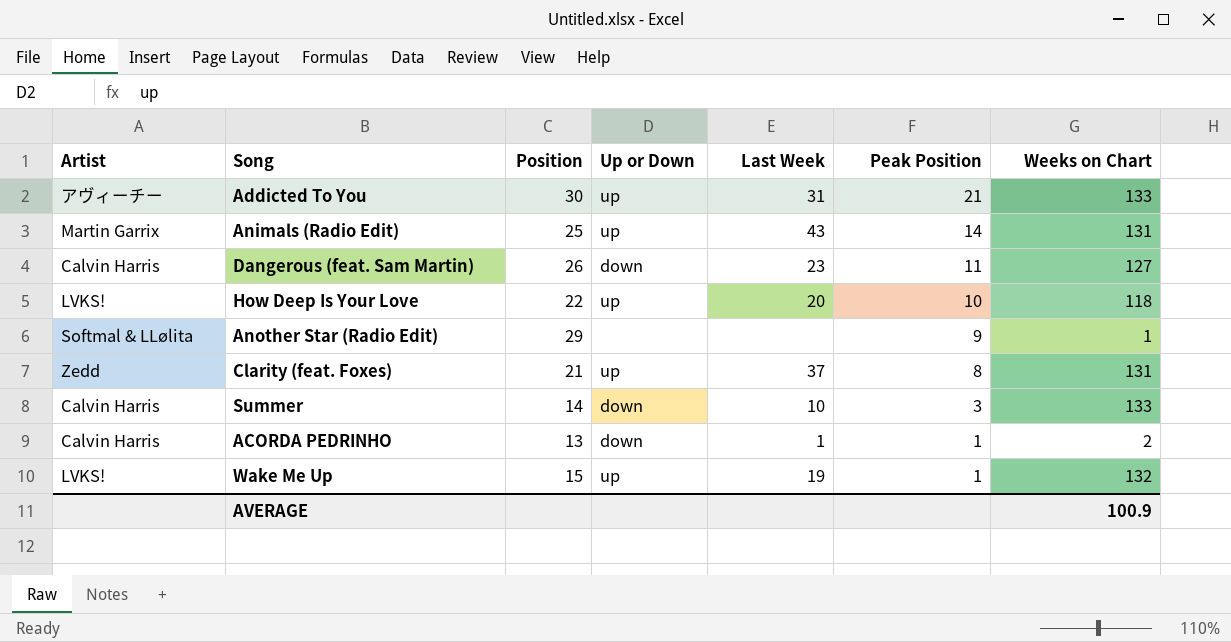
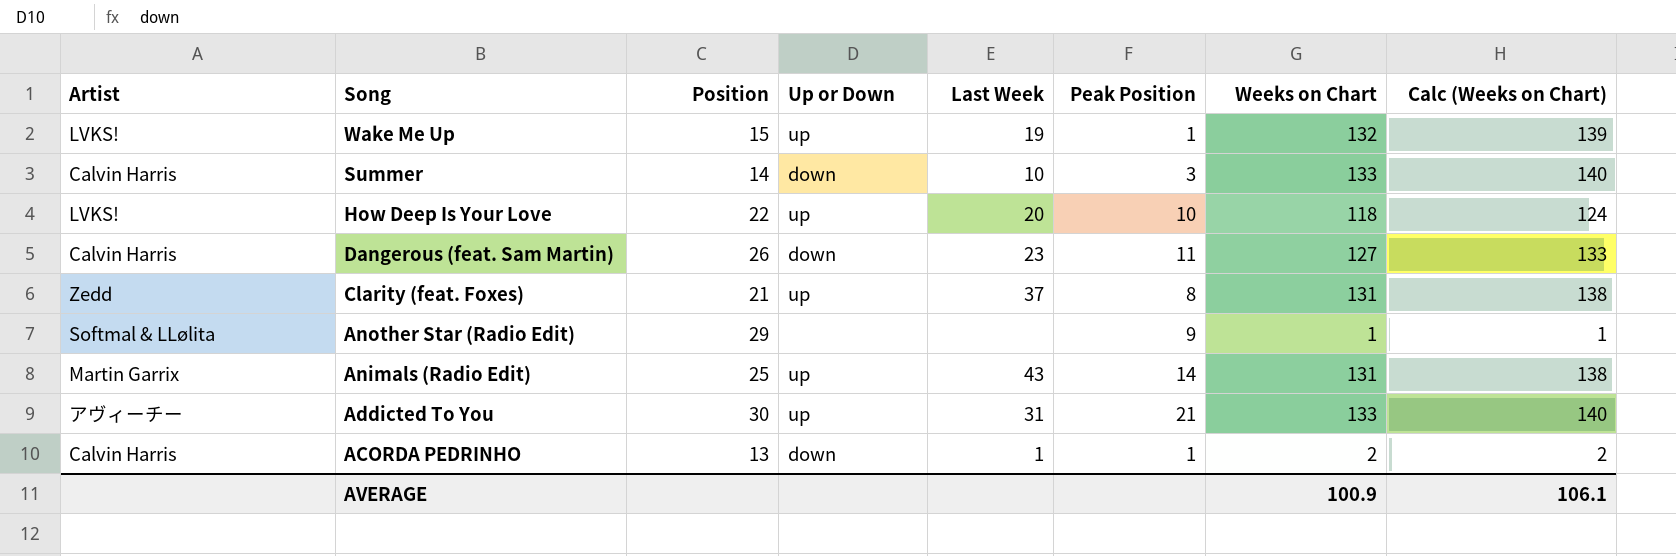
row order: Peak Position descending -> Song descending
column Calc (Weeks on Chart) | formula: none -> [Weeks on Chart] * 1.05

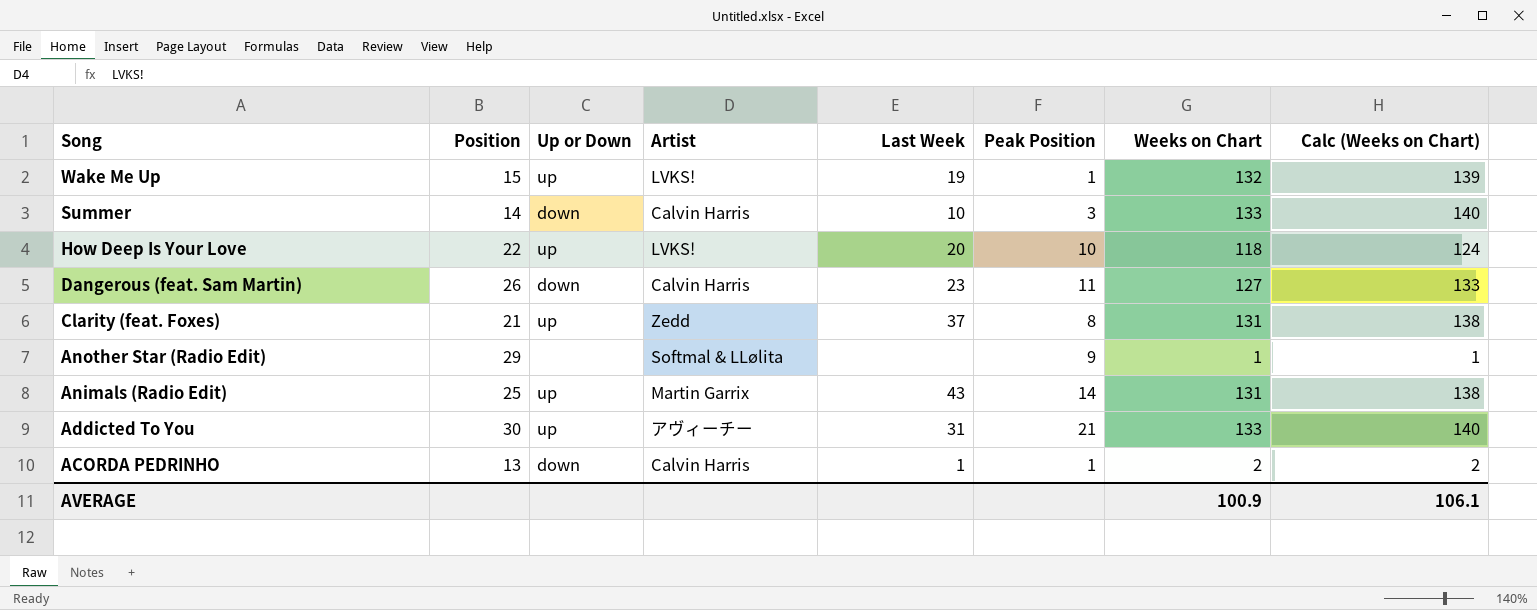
column Artist | position: 1 -> 4

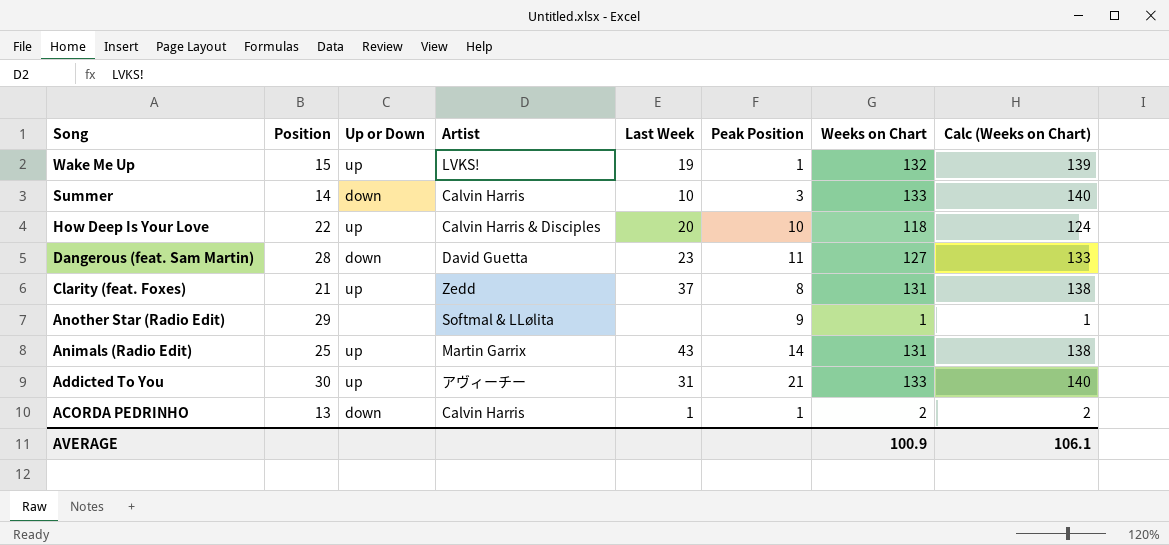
How Deep Is Your Love | Artist: LVKS! -> Calvin Harris & Disciples
Dangerous (feat. Sam Martin) | Position: 26 -> 28
Dangerous (feat. Sam Martin) | Artist: Calvin Harris -> David Guetta

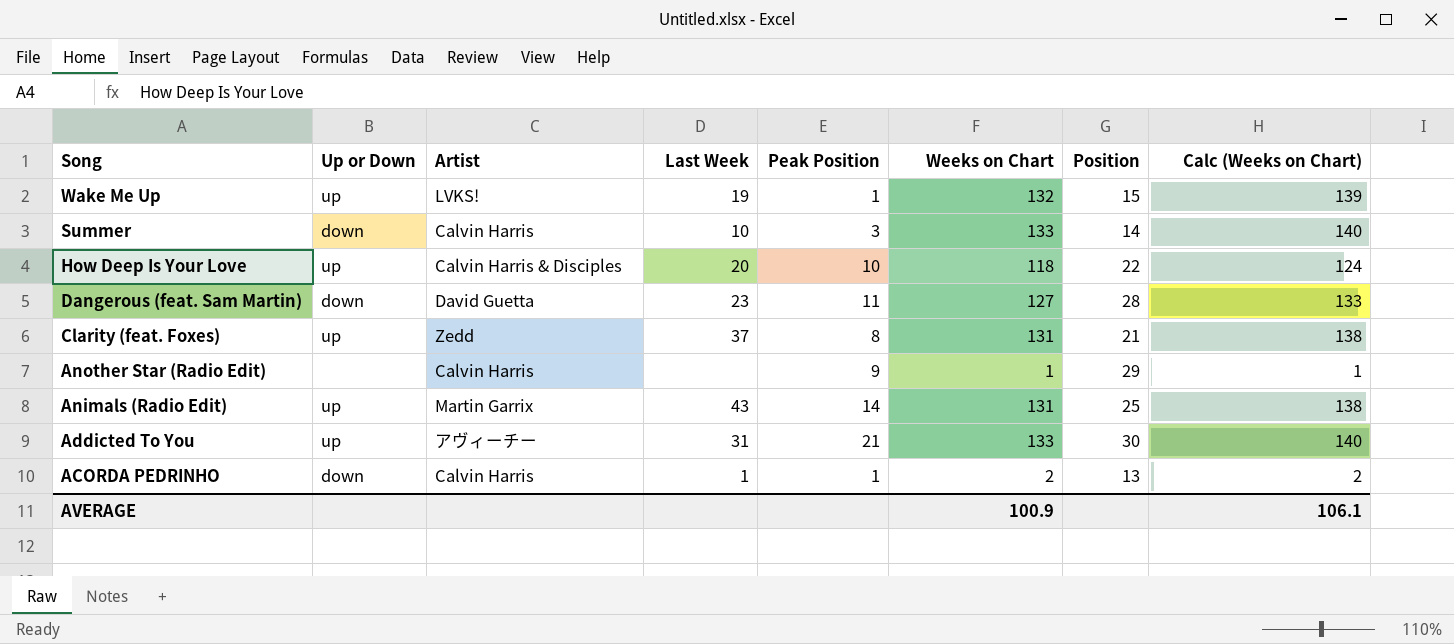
column Position | position: 2 -> 7
Another Star (Radio Edit) | Artist: Softmal & LLølita -> Calvin Harris

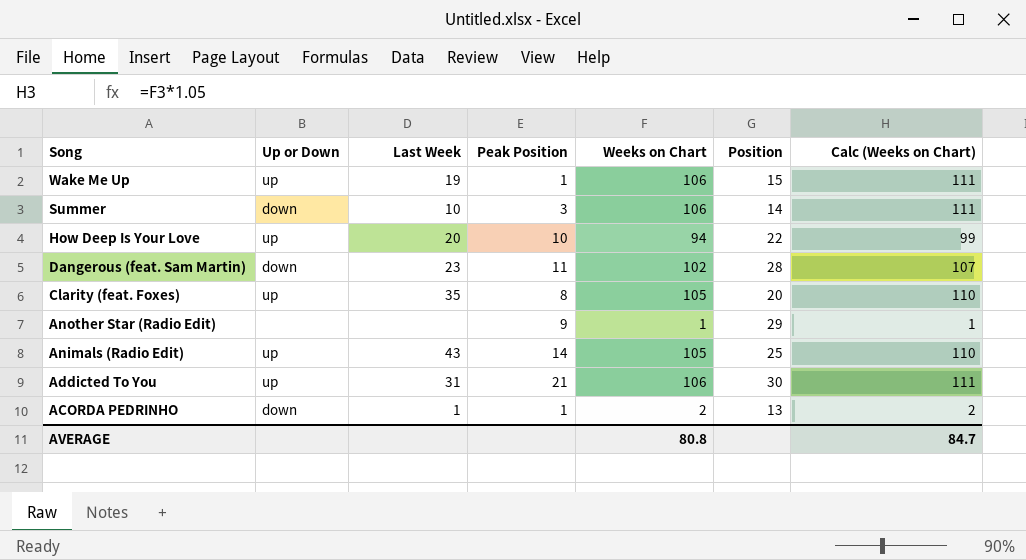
column Artist | position: 3 -> none
Wake Me Up | Weeks on Chart: 132 -> 106
Wake Me Up | Calc (Weeks on Chart): 139 -> 111
Summer | Weeks on Chart: 133 -> 106
Summer | Calc (Weeks on Chart): 140 -> 111
How Deep Is Your Love | Weeks on Chart: 118 -> 94
How Deep Is Your Love | Calc (Weeks on Chart): 124 -> 99
Dangerous (feat. Sam Martin) | Weeks on Chart: 127 -> 102
Dangerous (feat. Sam Martin) | Calc (Weeks on Chart): 133 -> 107
Clarity (feat. Foxes) | Last Week: 37 -> 35
Clarity (feat. Foxes) | Weeks on Chart: 131 -> 105
Clarity (feat. Foxes) | Position: 21 -> 20
Clarity (feat. Foxes) | Calc (Weeks on Chart): 138 -> 110
Animals (Radio Edit) | Weeks on Chart: 131 -> 105
Animals (Radio Edit) | Calc (Weeks on Chart): 138 -> 110
Addicted To You | Weeks on Chart: 133 -> 106
Addicted To You | Calc (Weeks on Chart): 140 -> 111
AVERAGE | Weeks on Chart: 100.9 -> 80.8
AVERAGE | Calc (Weeks on Chart): 106.1 -> 84.7

